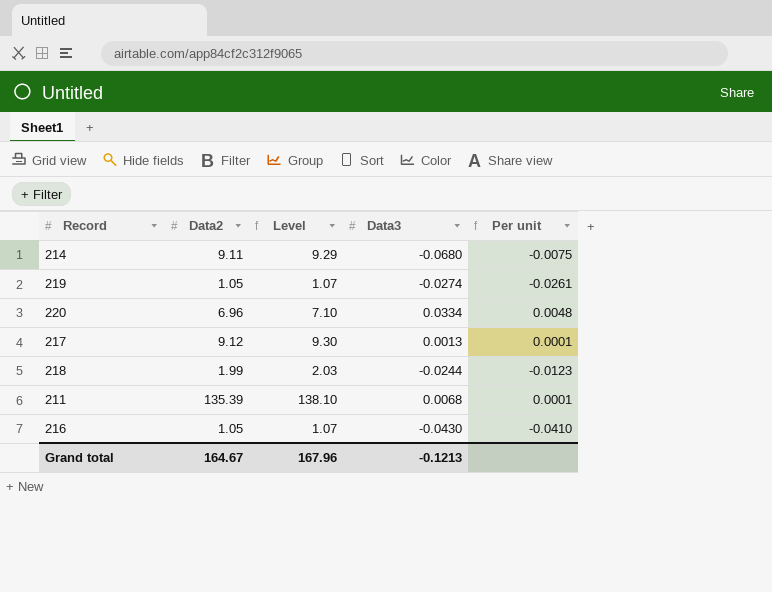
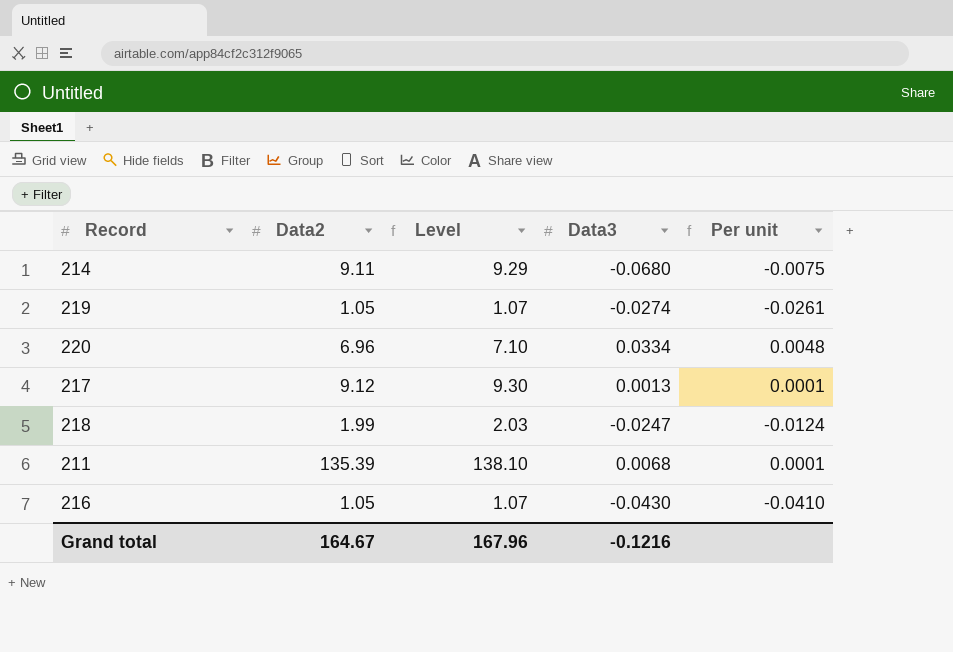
218 | Data3: -0.0244 -> -0.0247
218 | Per unit: -0.0123 -> -0.0124
Grand total | Data3: -0.1213 -> -0.1216

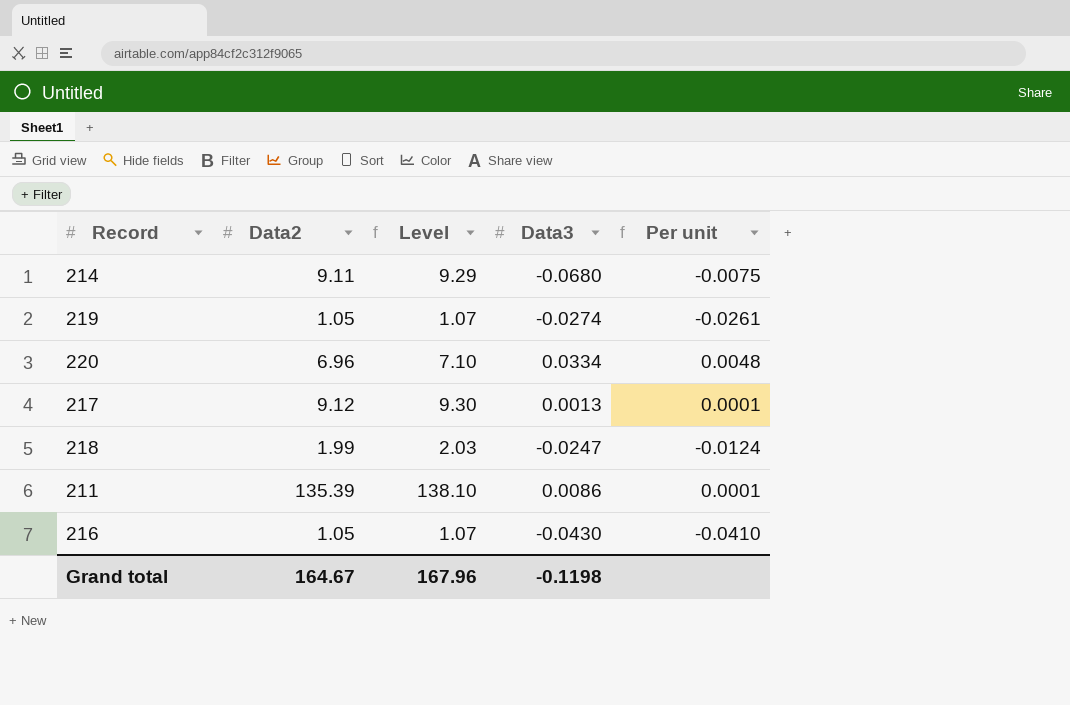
211 | Data3: 0.0068 -> 0.0086
Grand total | Data3: -0.1216 -> -0.1198

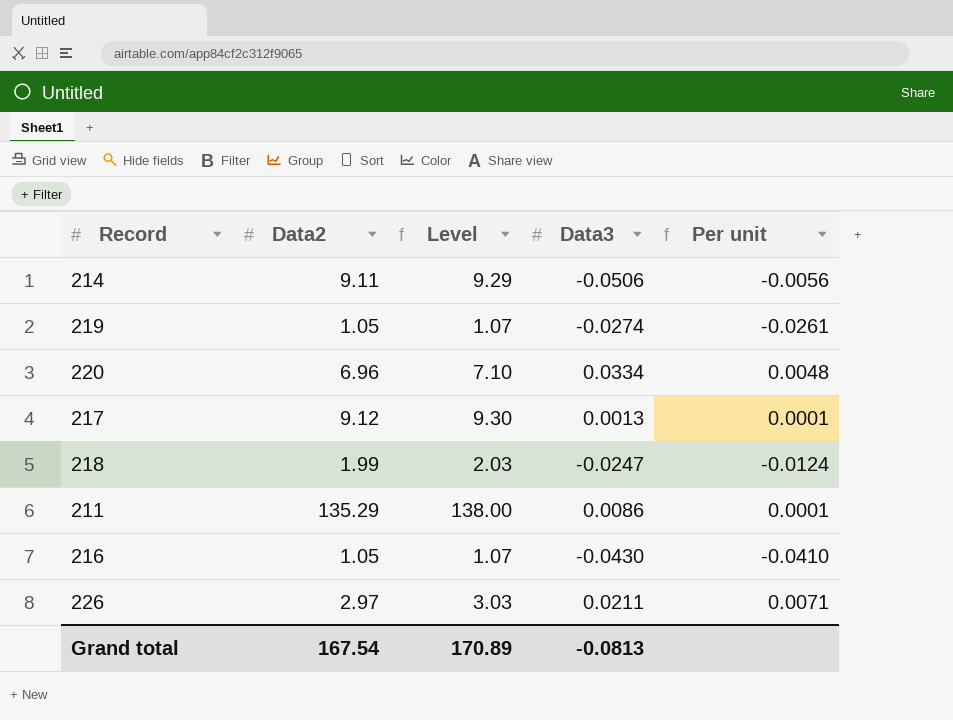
214 | Data3: -0.0680 -> -0.0506
214 | Per unit: -0.0075 -> -0.0056
211 | Data2: 135.39 -> 135.29
211 | Level: 138.10 -> 138.00
row 226: none -> 2.97 | 3.03 | 0.0211 | 0.0071
Grand total | Data2: 164.67 -> 167.54
Grand total | Level: 167.96 -> 170.89
Grand total | Data3: -0.1198 -> -0.0813

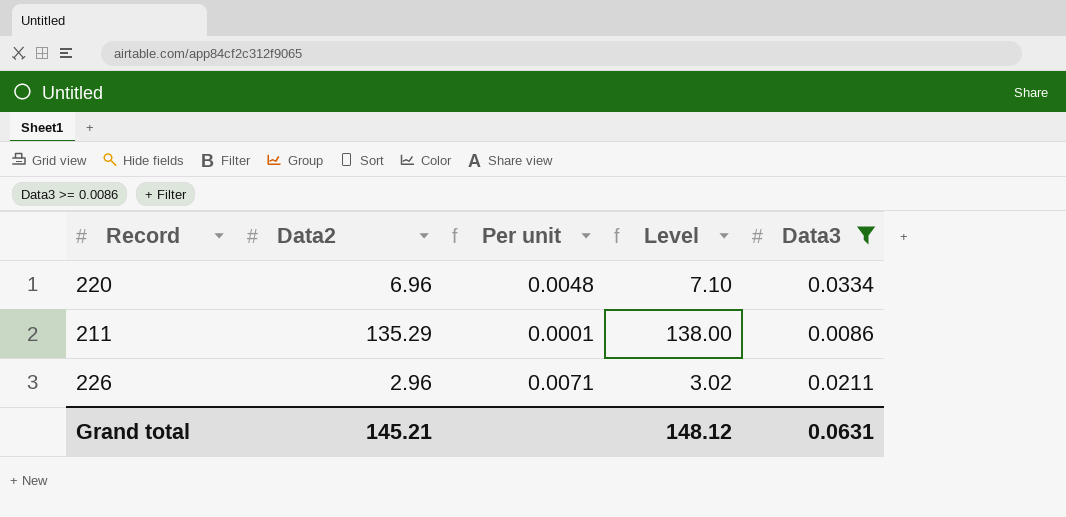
filter: none -> Data3 >= 0.0086
column Per unit | position: 5 -> 3
226 | Data2: 2.97 -> 2.96
226 | Level: 3.03 -> 3.02
Grand total | Data2: 167.54 -> 145.21
Grand total | Level: 170.89 -> 148.12
Grand total | Data3: -0.0813 -> 0.0631

